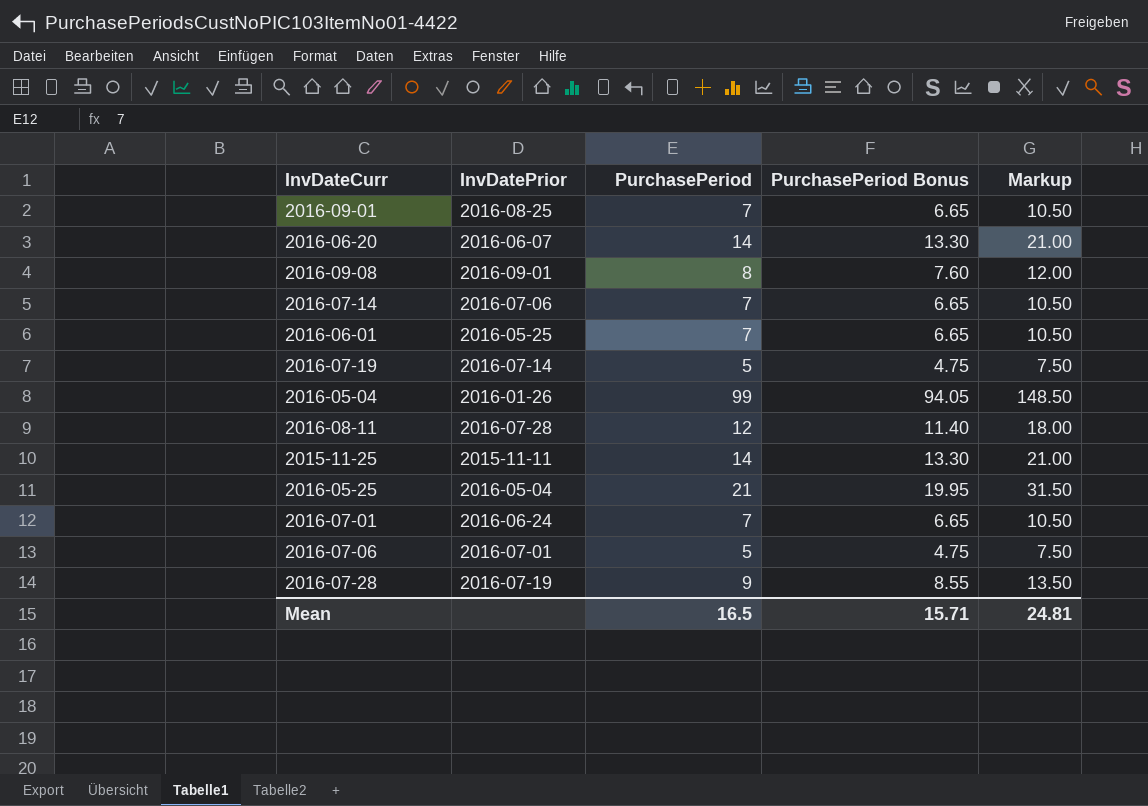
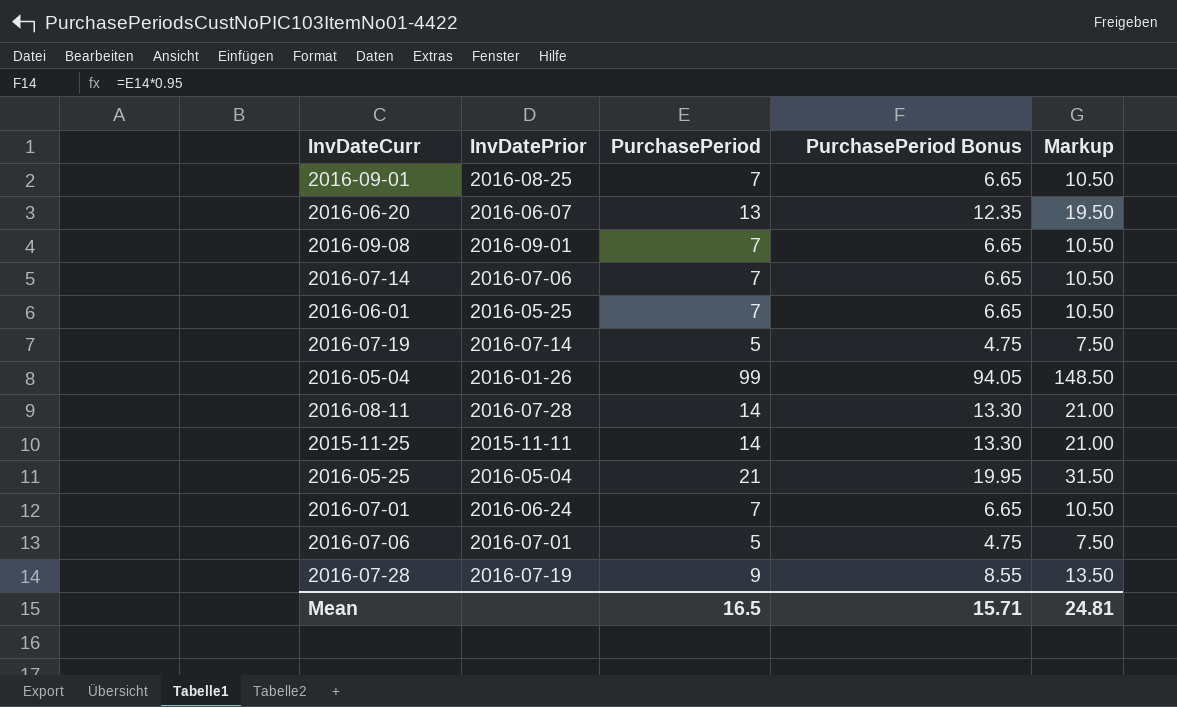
2016-06-20 | PurchasePeriod: 14 -> 13
2016-06-20 | PurchasePeriod Bonus: 13.30 -> 12.35
2016-06-20 | Markup: 21.00 -> 19.50
2016-09-08 | PurchasePeriod: 8 -> 7
2016-09-08 | PurchasePeriod Bonus: 7.60 -> 6.65
2016-09-08 | Markup: 12.00 -> 10.50
2016-08-11 | PurchasePeriod: 12 -> 14
2016-08-11 | PurchasePeriod Bonus: 11.40 -> 13.30
2016-08-11 | Markup: 18.00 -> 21.00

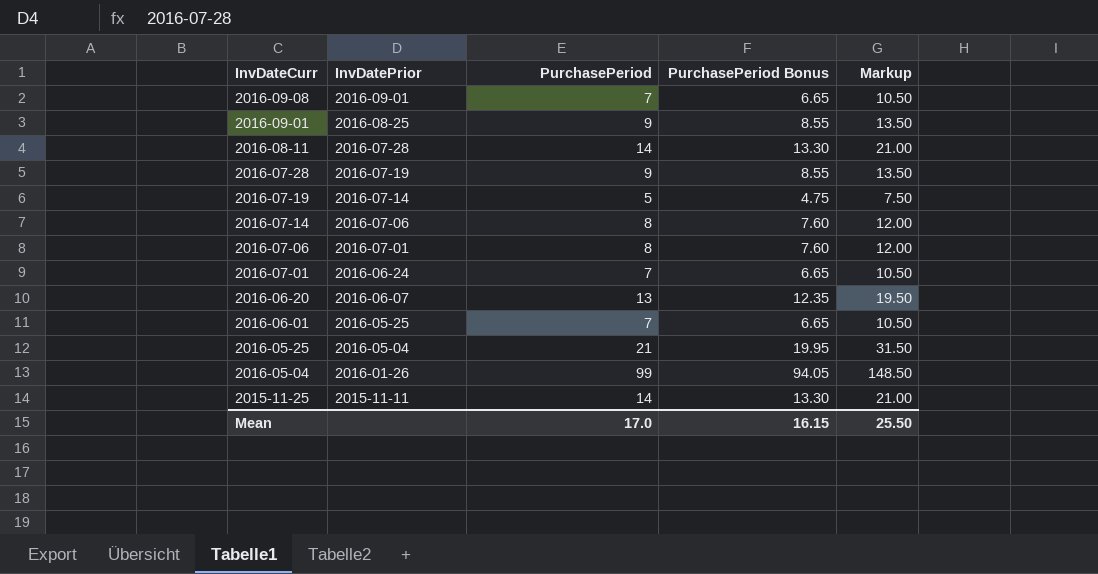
row order: none -> InvDateCurr descending
2016-09-01 | PurchasePeriod: 7 -> 9
2016-09-01 | PurchasePeriod Bonus: 6.65 -> 8.55
2016-09-01 | Markup: 10.50 -> 13.50
2016-07-14 | PurchasePeriod: 7 -> 8
2016-07-14 | PurchasePeriod Bonus: 6.65 -> 7.60
2016-07-14 | Markup: 10.50 -> 12.00
2016-07-06 | PurchasePeriod: 5 -> 8
2016-07-06 | PurchasePeriod Bonus: 4.75 -> 7.60
2016-07-06 | Markup: 7.50 -> 12.00
Mean | PurchasePeriod: 16.5 -> 17.0
Mean | PurchasePeriod Bonus: 15.71 -> 16.15
Mean | Markup: 24.81 -> 25.50

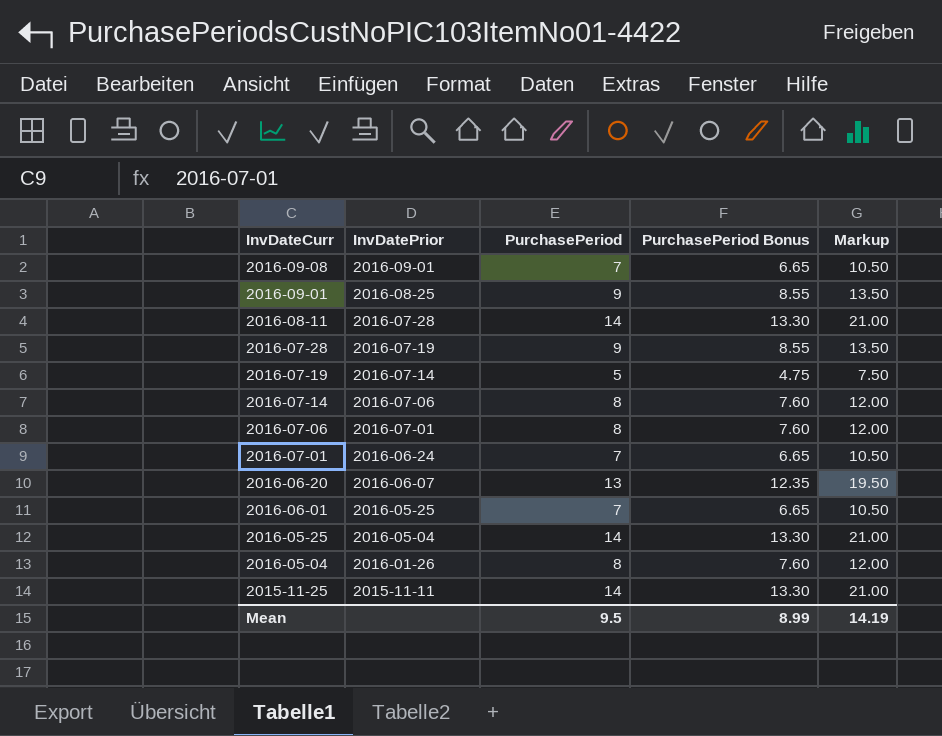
2016-05-25 | PurchasePeriod: 21 -> 14
2016-05-25 | PurchasePeriod Bonus: 19.95 -> 13.30
2016-05-25 | Markup: 31.50 -> 21.00
2016-05-04 | PurchasePeriod: 99 -> 8
2016-05-04 | PurchasePeriod Bonus: 94.05 -> 7.60
2016-05-04 | Markup: 148.50 -> 12.00
Mean | PurchasePeriod: 17.0 -> 9.5
Mean | PurchasePeriod Bonus: 16.15 -> 8.99
Mean | Markup: 25.50 -> 14.19

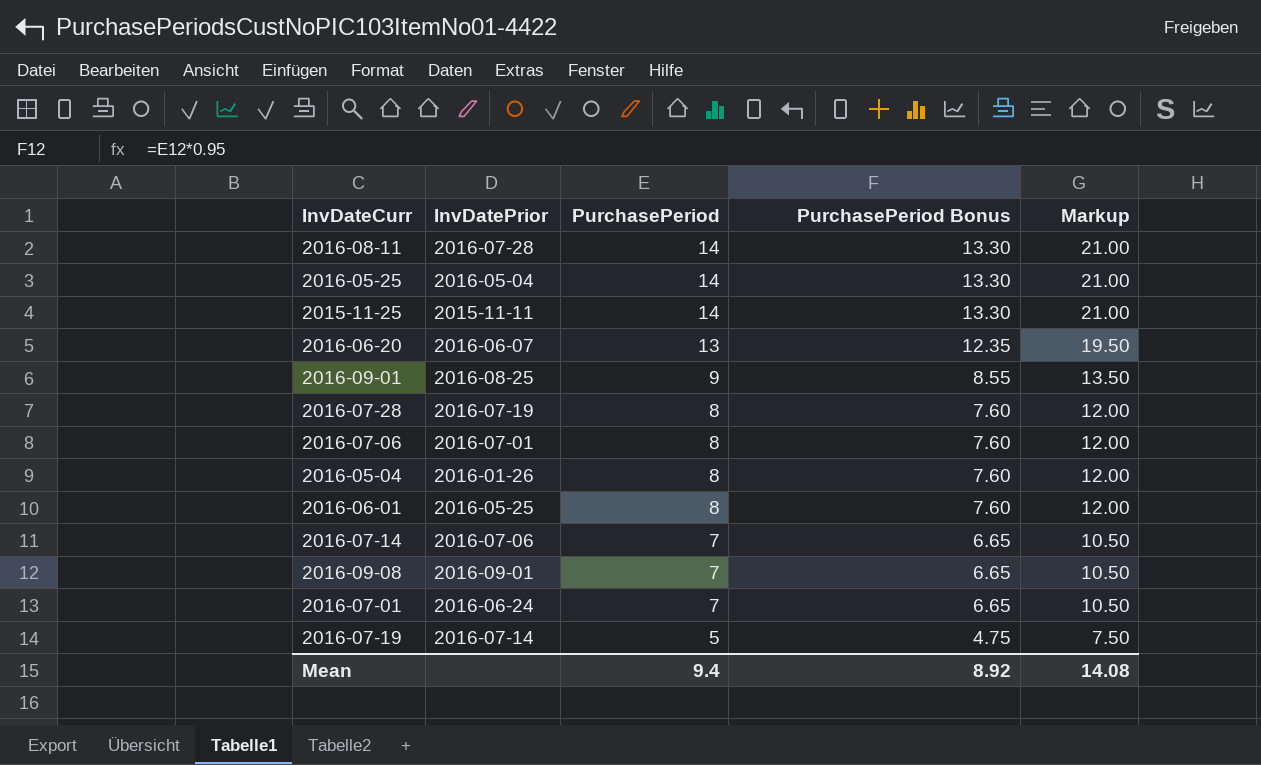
row order: InvDateCurr descending -> PurchasePeriod descending
2016-07-28 | PurchasePeriod: 9 -> 8
2016-07-28 | PurchasePeriod Bonus: 8.55 -> 7.60
2016-07-28 | Markup: 13.50 -> 12.00
2016-06-01 | PurchasePeriod: 7 -> 8
2016-06-01 | PurchasePeriod Bonus: 6.65 -> 7.60
2016-06-01 | Markup: 10.50 -> 12.00
2016-07-14 | PurchasePeriod: 8 -> 7
2016-07-14 | PurchasePeriod Bonus: 7.60 -> 6.65
2016-07-14 | Markup: 12.00 -> 10.50
Mean | PurchasePeriod: 9.5 -> 9.4
Mean | PurchasePeriod Bonus: 8.99 -> 8.92
Mean | Markup: 14.19 -> 14.08

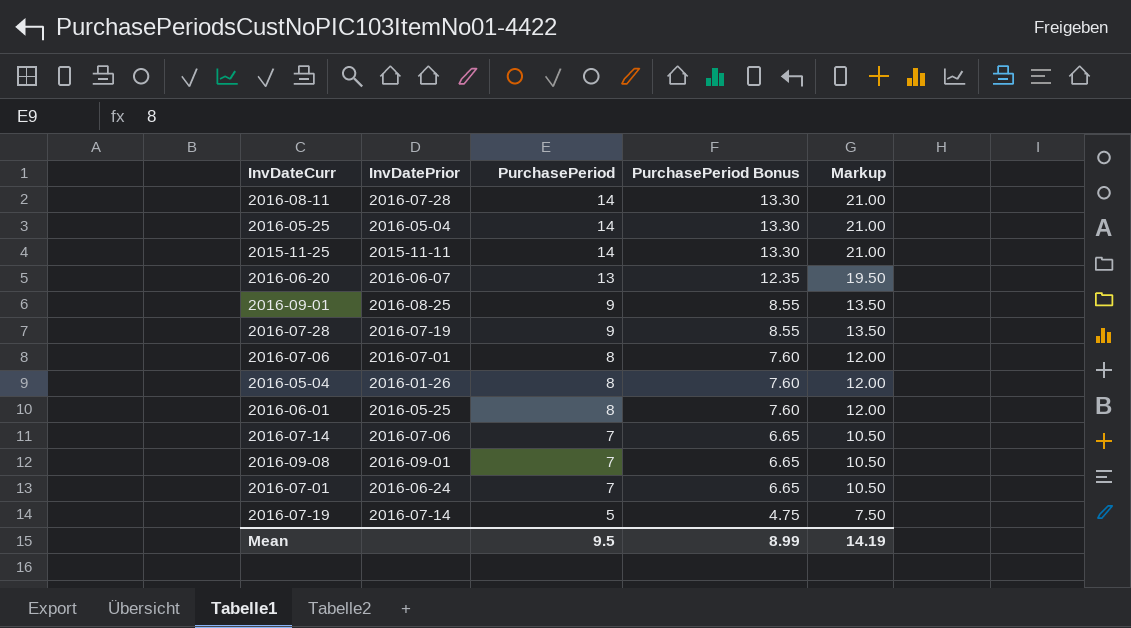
2016-07-28 | PurchasePeriod: 8 -> 9
2016-07-28 | PurchasePeriod Bonus: 7.60 -> 8.55
2016-07-28 | Markup: 12.00 -> 13.50
Mean | PurchasePeriod: 9.4 -> 9.5
Mean | PurchasePeriod Bonus: 8.92 -> 8.99
Mean | Markup: 14.08 -> 14.19

